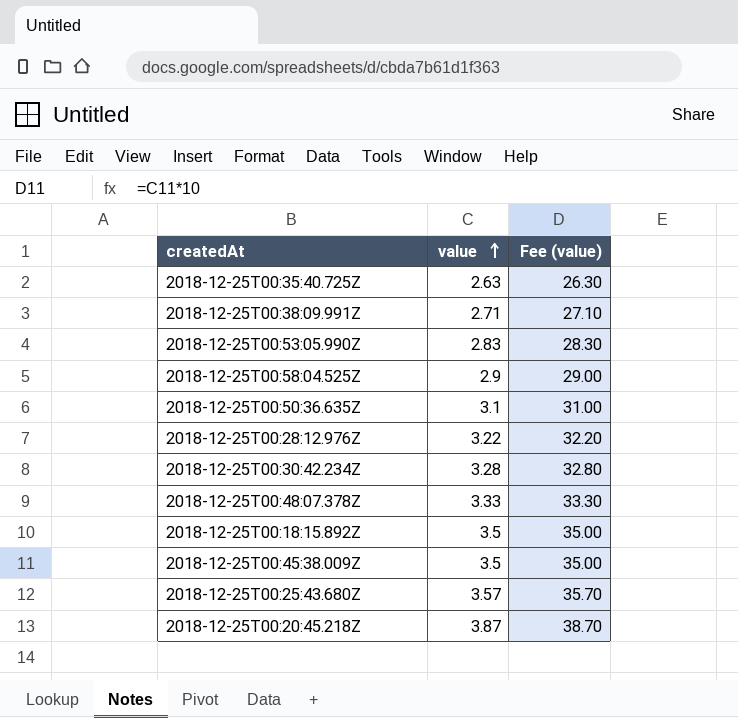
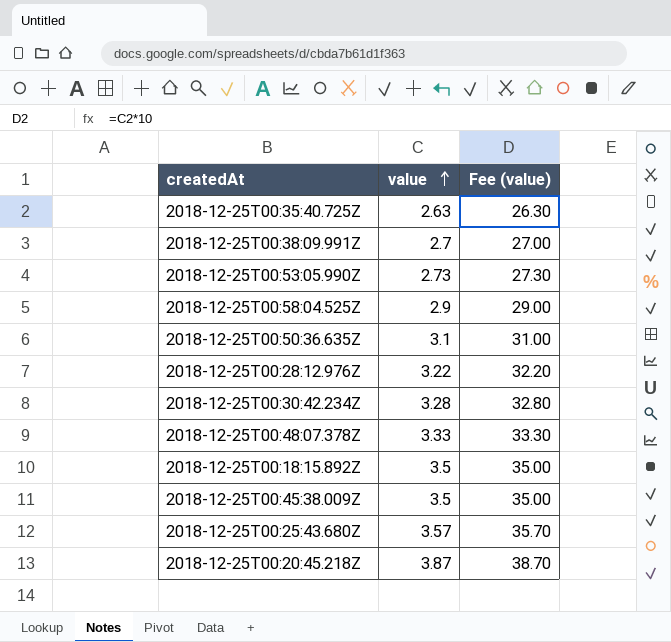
2018-12-25T00:38:09.991Z | value: 2.71 -> 2.7
2018-12-25T00:38:09.991Z | Fee (value): 27.10 -> 27.00
2018-12-25T00:53:05.990Z | value: 2.83 -> 2.73
2018-12-25T00:53:05.990Z | Fee (value): 28.30 -> 27.30

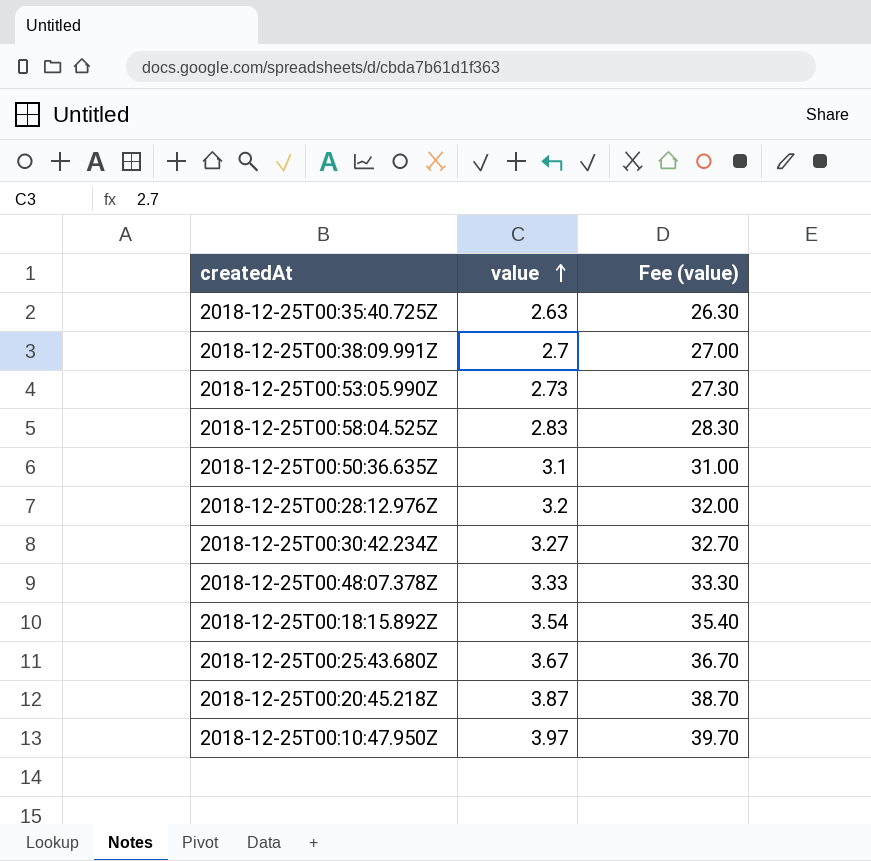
row 2018-12-25T00:45:38.009Z: 3.5 | 35.00 -> none
2018-12-25T00:58:04.525Z | value: 2.9 -> 2.83
2018-12-25T00:58:04.525Z | Fee (value): 29.00 -> 28.30
2018-12-25T00:28:12.976Z | value: 3.22 -> 3.2
2018-12-25T00:28:12.976Z | Fee (value): 32.20 -> 32.00
2018-12-25T00:30:42.234Z | value: 3.28 -> 3.27
2018-12-25T00:30:42.234Z | Fee (value): 32.80 -> 32.70
2018-12-25T00:18:15.892Z | value: 3.5 -> 3.54
2018-12-25T00:18:15.892Z | Fee (value): 35.00 -> 35.40
2018-12-25T00:25:43.680Z | value: 3.57 -> 3.67
2018-12-25T00:25:43.680Z | Fee (value): 35.70 -> 36.70
row 2018-12-25T00:10:47.950Z: none -> 3.97 | 39.70

